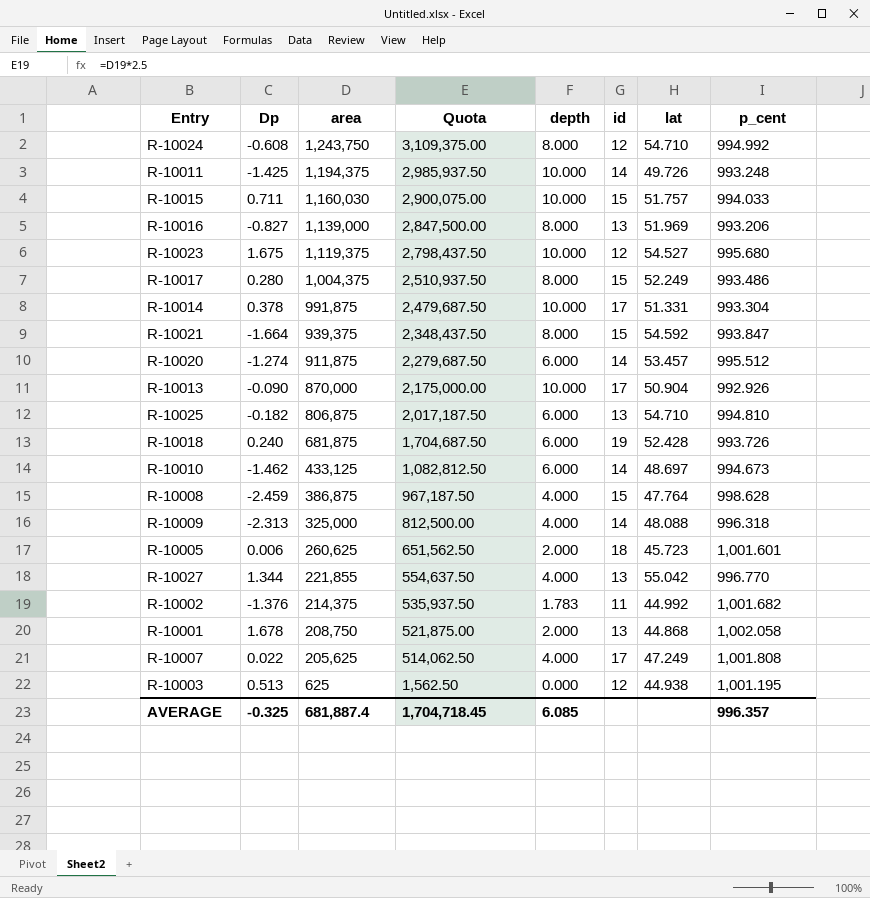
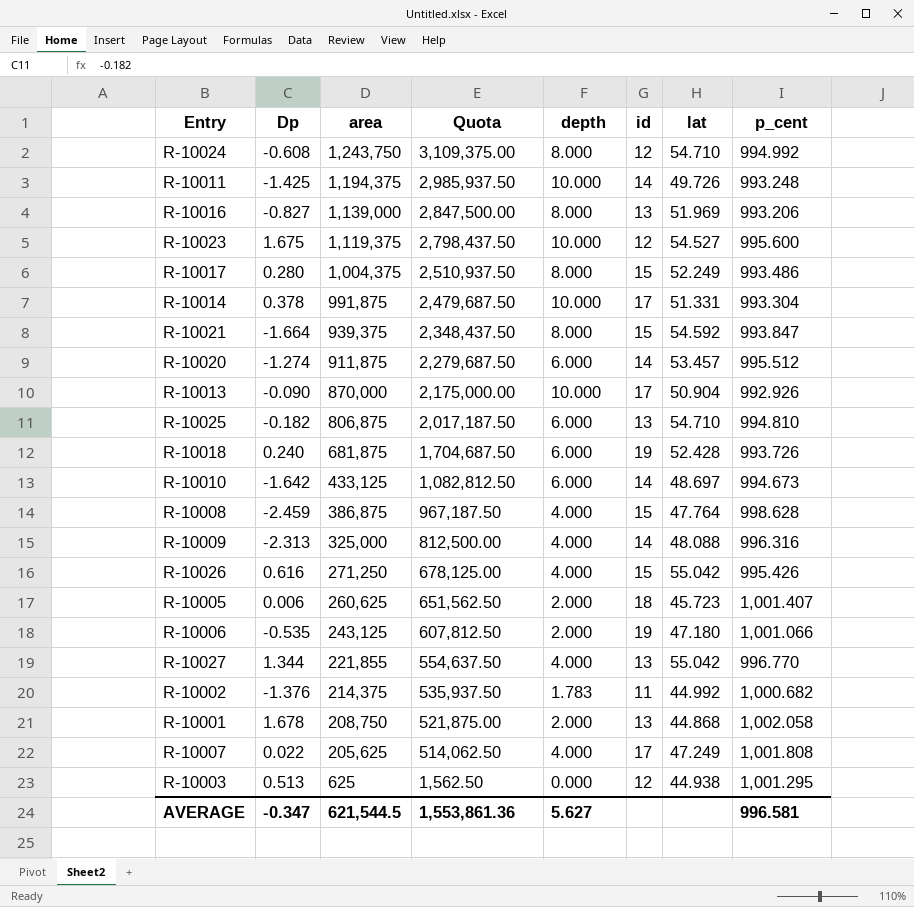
row R-10015: 0.711 | 1,160,030 | 2,900,075.00 | 10.000 | 15 | 51.757 | 994.033 -> none
R-10023 | p_cent: 995.680 -> 995.600
R-10010 | Dp: -1.462 -> -1.642
R-10009 | p_cent: 996.318 -> 996.316
row R-10026: none -> 0.616 | 271,250 | 678,125.00 | 4.000 | 15 | 55.042 | 995.426
R-10005 | p_cent: 1,001.601 -> 1,001.407
row R-10006: none -> -0.535 | 243,125 | 607,812.50 | 2.000 | 19 | 47.180 | 1,001.066
R-10002 | p_cent: 1,001.682 -> 1,000.682
R-10003 | p_cent: 1,001.195 -> 1,001.295
AVERAGE | Dp: -0.325 -> -0.347
AVERAGE | area: 681,887.4 -> 621,544.5
AVERAGE | Quota: 1,704,718.45 -> 1,553,861.36
AVERAGE | depth: 6.085 -> 5.627
AVERAGE | p_cent: 996.357 -> 996.581

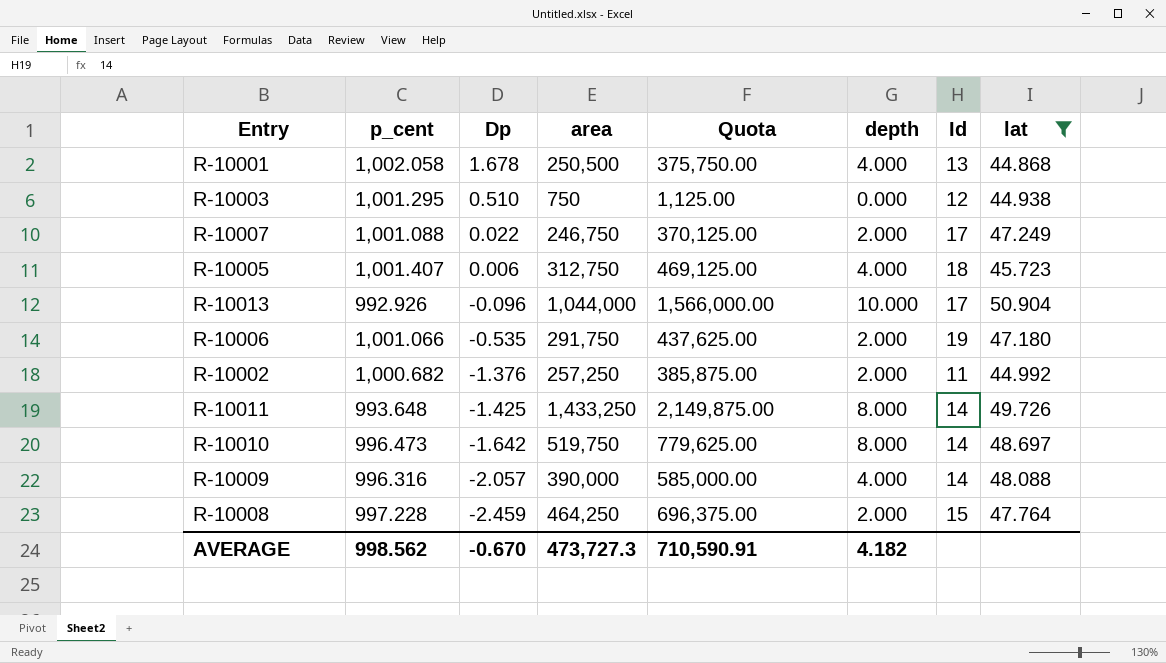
filter: none -> lat <= 50.904
row order: area descending -> Dp descending
column p_cent | position: 8 -> 2
column Quota | formula: [area] * 2.5 -> [area] * 1.5
column name: id -> Id
R-10001 | area: 208,750 -> 250,500
R-10001 | depth: 2.000 -> 4.000
R-10003 | Dp: 0.513 -> 0.510
R-10003 | area: 625 -> 750
R-10007 | p_cent: 1,001.808 -> 1,001.088
R-10007 | area: 205,625 -> 246,750
R-10007 | depth: 4.000 -> 2.000
R-10005 | area: 260,625 -> 312,750
R-10005 | depth: 2.000 -> 4.000
R-10013 | Dp: -0.090 -> -0.096
R-10013 | area: 870,000 -> 1,044,000
R-10006 | area: 243,125 -> 291,750
R-10002 | area: 214,375 -> 257,250
R-10002 | depth: 1.783 -> 2.000
R-10011 | p_cent: 993.248 -> 993.648
R-10011 | area: 1,194,375 -> 1,433,250
R-10011 | depth: 10.000 -> 8.000
R-10010 | p_cent: 994.673 -> 996.473
R-10010 | area: 433,125 -> 519,750
R-10010 | depth: 6.000 -> 8.000
R-10009 | Dp: -2.313 -> -2.057
R-10009 | area: 325,000 -> 390,000
R-10008 | p_cent: 998.628 -> 997.228
R-10008 | area: 386,875 -> 464,250
R-10008 | depth: 4.000 -> 2.000
AVERAGE | p_cent: 996.581 -> 998.562
AVERAGE | Dp: -0.347 -> -0.670
AVERAGE | area: 621,544.5 -> 473,727.3
AVERAGE | Quota: 1,553,861.36 -> 710,590.91
AVERAGE | depth: 5.627 -> 4.182

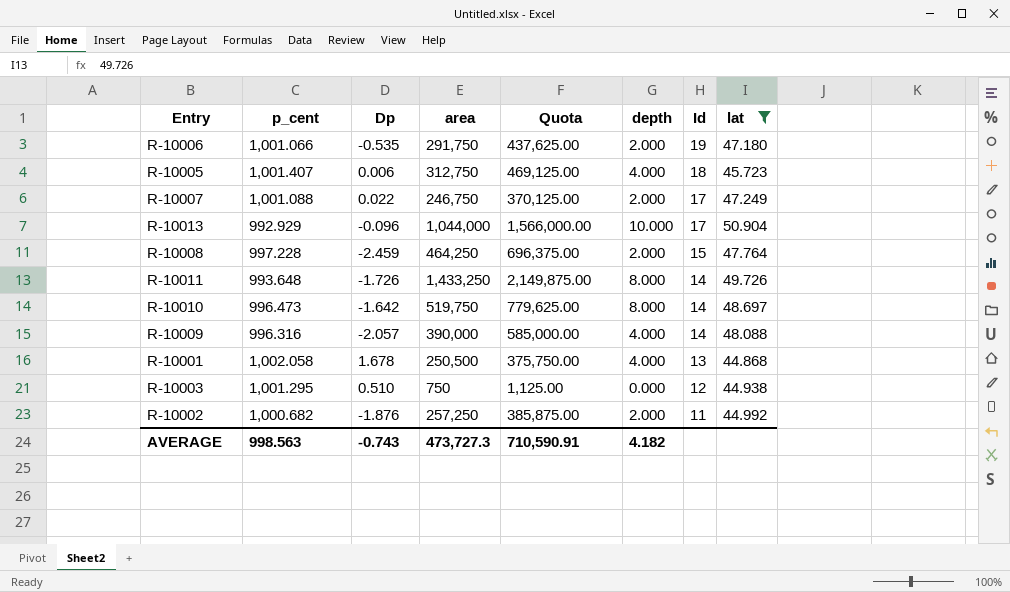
row order: Dp descending -> Id descending
R-10013 | p_cent: 992.926 -> 992.929
R-10011 | Dp: -1.425 -> -1.726
R-10002 | Dp: -1.376 -> -1.876
AVERAGE | p_cent: 998.562 -> 998.563
AVERAGE | Dp: -0.670 -> -0.743

